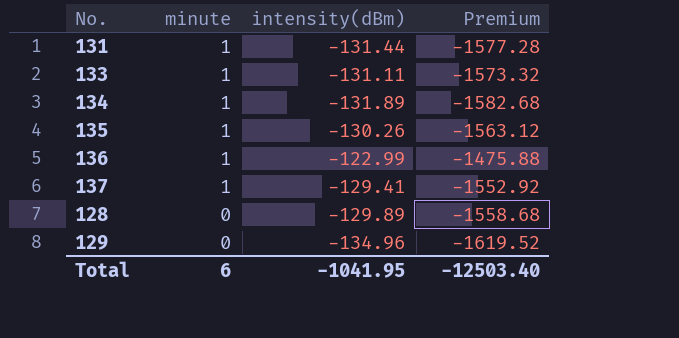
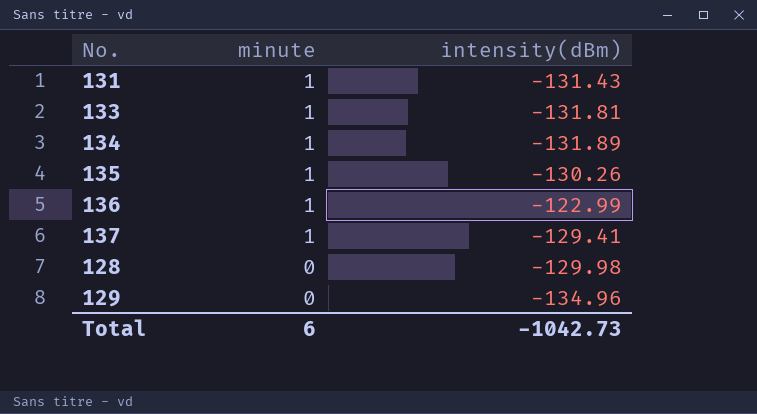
column Premium | formula: [intensity(dBm)] * 12 -> none
131 | intensity(dBm): -131.44 -> -131.43
133 | intensity(dBm): -131.11 -> -131.81
128 | intensity(dBm): -129.89 -> -129.98
Total | intensity(dBm): -1041.95 -> -1042.73

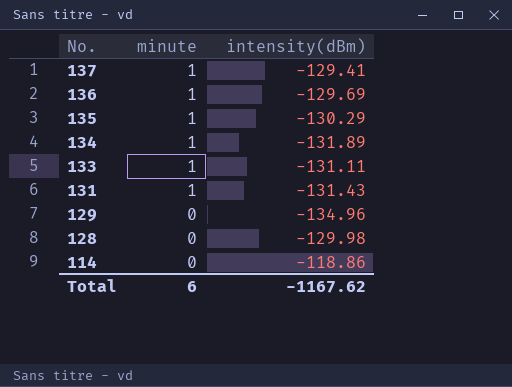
row order: minute descending -> No. descending
136 | intensity(dBm): -122.99 -> -129.69
135 | intensity(dBm): -130.26 -> -130.29
133 | intensity(dBm): -131.81 -> -131.11
row 114: none -> 0 | -118.86
Total | intensity(dBm): -1042.73 -> -1167.62

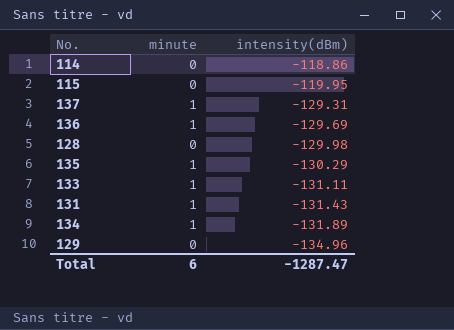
row order: No. descending -> intensity(dBm) descending
row 115: none -> 0 | -119.95
137 | intensity(dBm): -129.41 -> -129.31
Total | intensity(dBm): -1167.62 -> -1287.47

